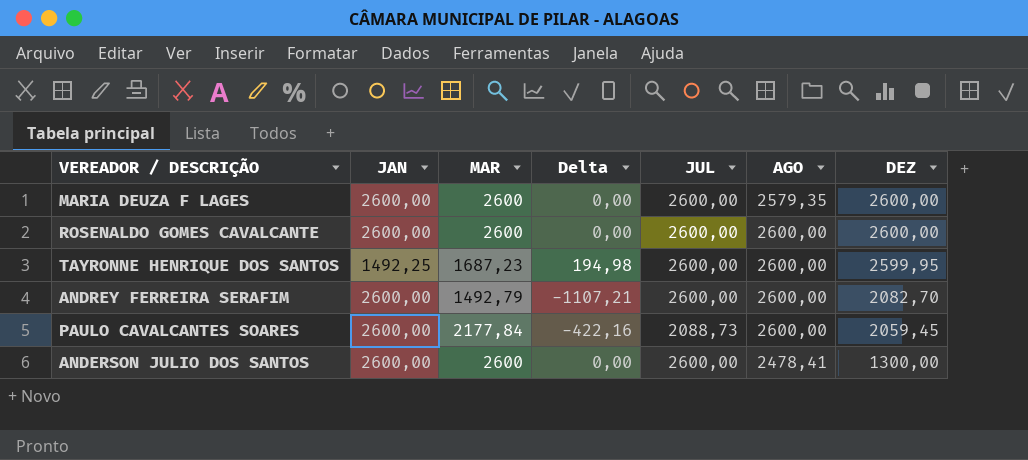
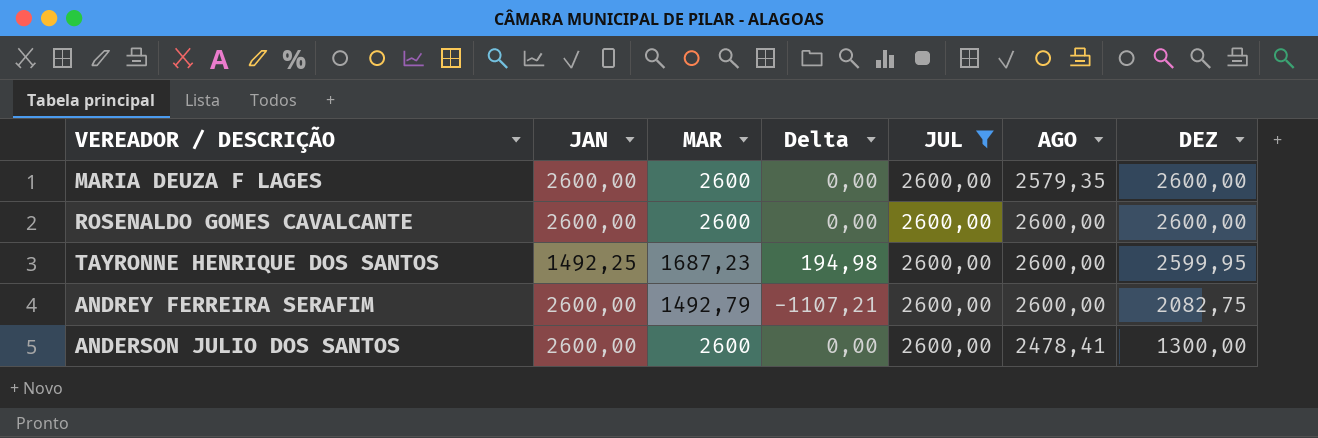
filter: none -> JUL = 2600,00
ANDREY FERREIRA SERAFIM | DEZ: 2082,70 -> 2082,75

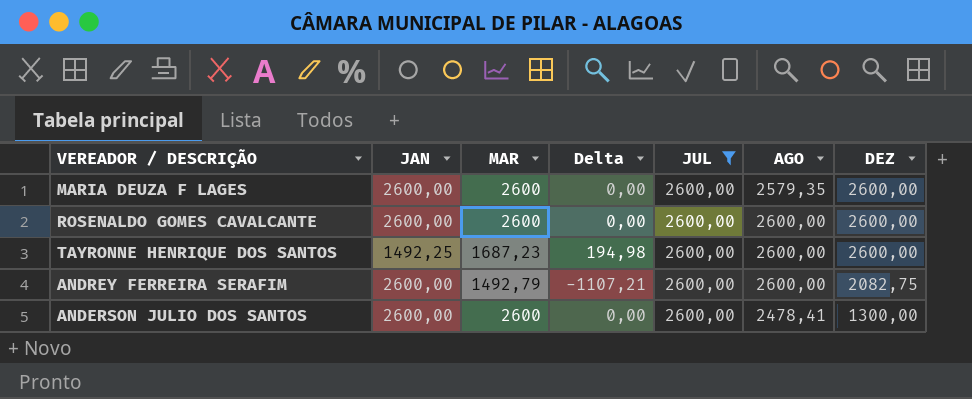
TAYRONNE HENRIQUE DOS SANTOS | DEZ: 2599,95 -> 2600,00

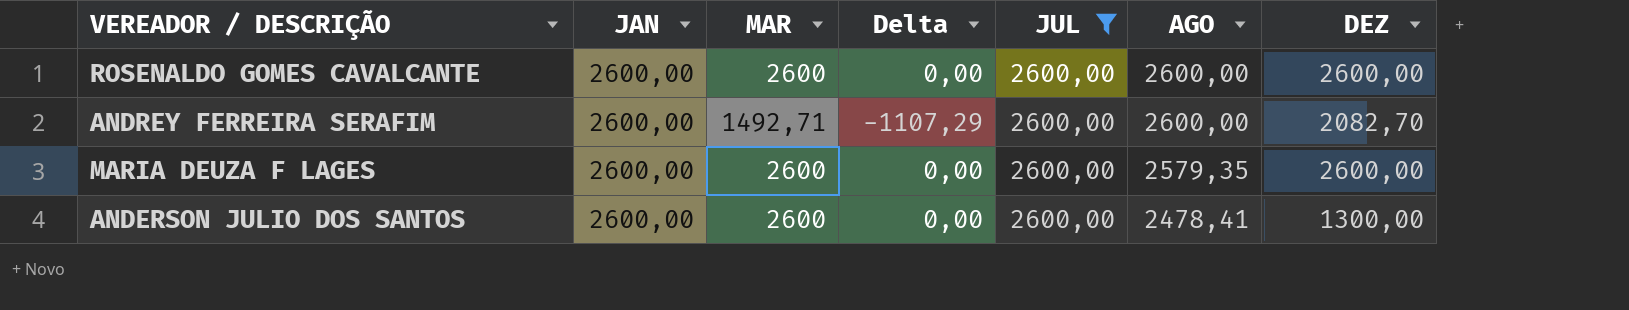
row order: DEZ descending -> AGO descending
row TAYRONNE HENRIQUE DOS SANTOS: 1492,25 | 1687,23 | 194,98 | 2600,00 | 2600,00 | 2600,00 -> none
ANDREY FERREIRA SERAFIM | MAR: 1492,79 -> 1492,71
ANDREY FERREIRA SERAFIM | Delta: -1107,21 -> -1107,29
ANDREY FERREIRA SERAFIM | DEZ: 2082,75 -> 2082,70

